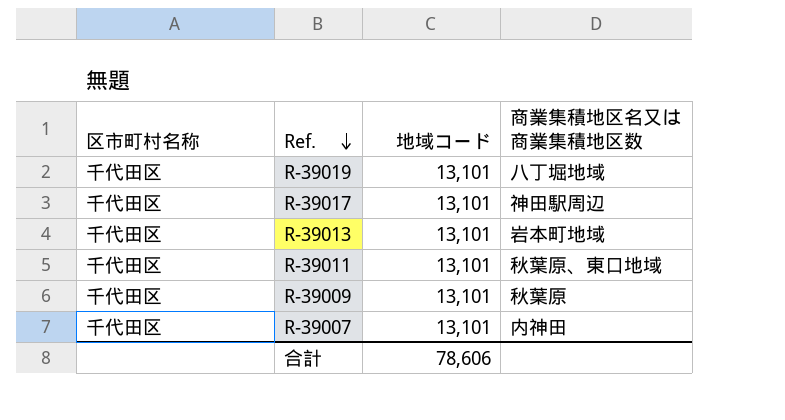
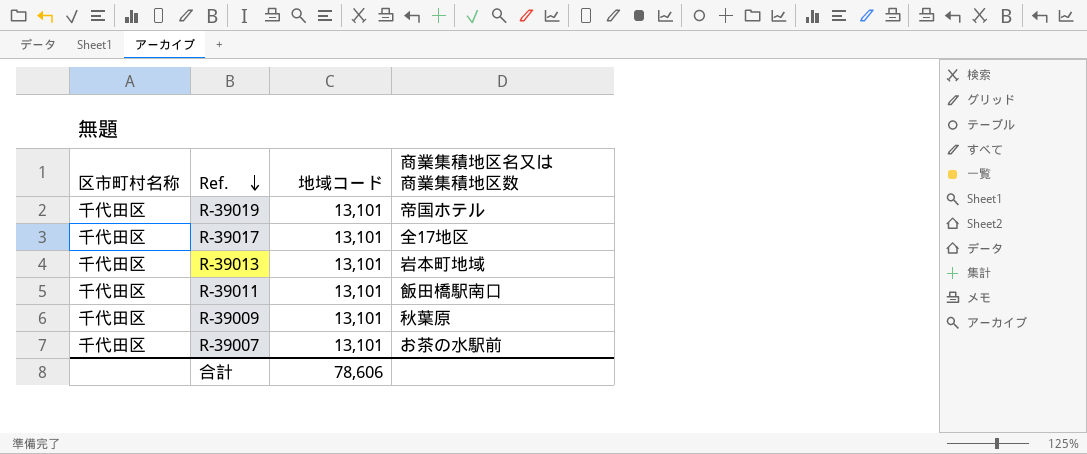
R-39019 | 商業集積地区名又は商業集積地区数: 八丁堀地域 -> 帝国ホテル
R-39017 | 商業集積地区名又は商業集積地区数: 神田駅周辺 -> 全17地区
R-39011 | 商業集積地区名又は商業集積地区数: 秋葉原、東口地域 -> 飯田橋駅南口
R-39007 | 商業集積地区名又は商業集積地区数: 内神田 -> お茶の水駅前

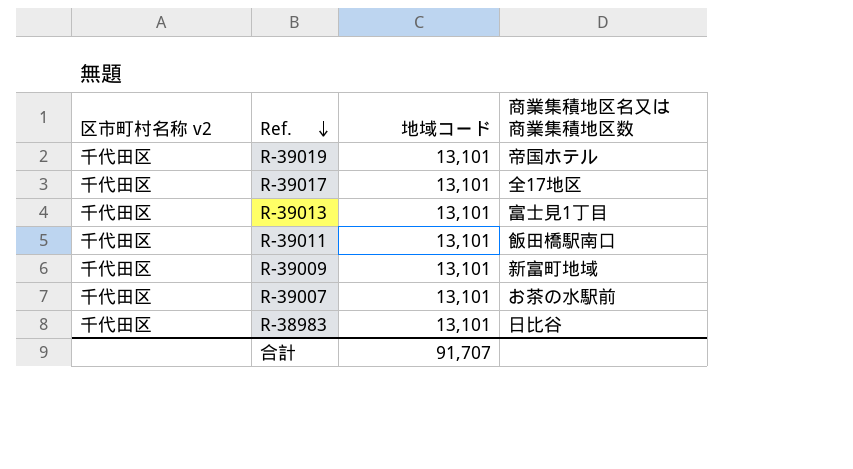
column name: 区市町村名称 -> 区市町村名称 v2
R-39013 | 商業集積地区名又は商業集積地区数: 岩本町地域 -> 富士見1丁目
R-39009 | 商業集積地区名又は商業集積地区数: 秋葉原 -> 新富町地域
row R-38983: none -> 千代田区 | 13,101 | 日比谷
合計 | 地域コード: 78,606 -> 91,707

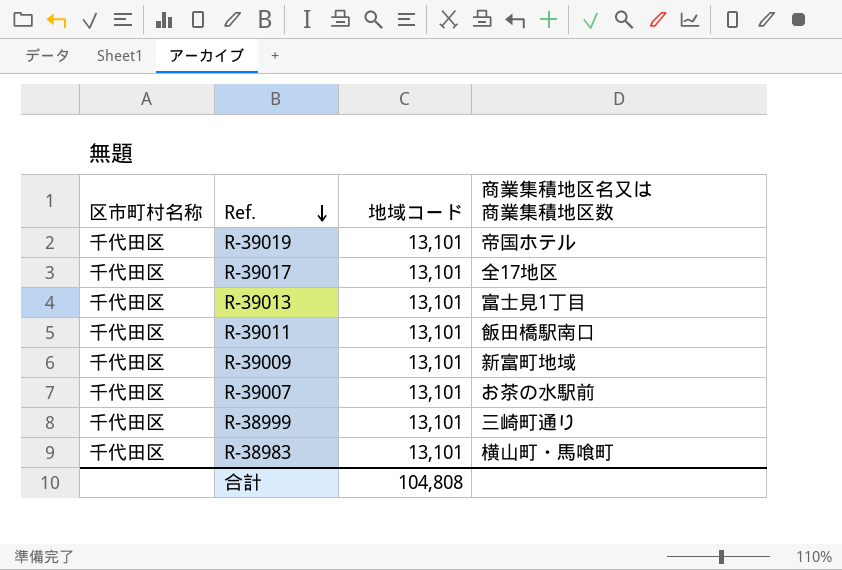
column name: 区市町村名称 v2 -> 区市町村名称
row R-38999: none -> 千代田区 | 13,101 | 三崎町通り
R-38983 | 商業集積地区名又は商業集積地区数: 日比谷 -> 横山町・馬喰町
合計 | 地域コード: 91,707 -> 104,808

